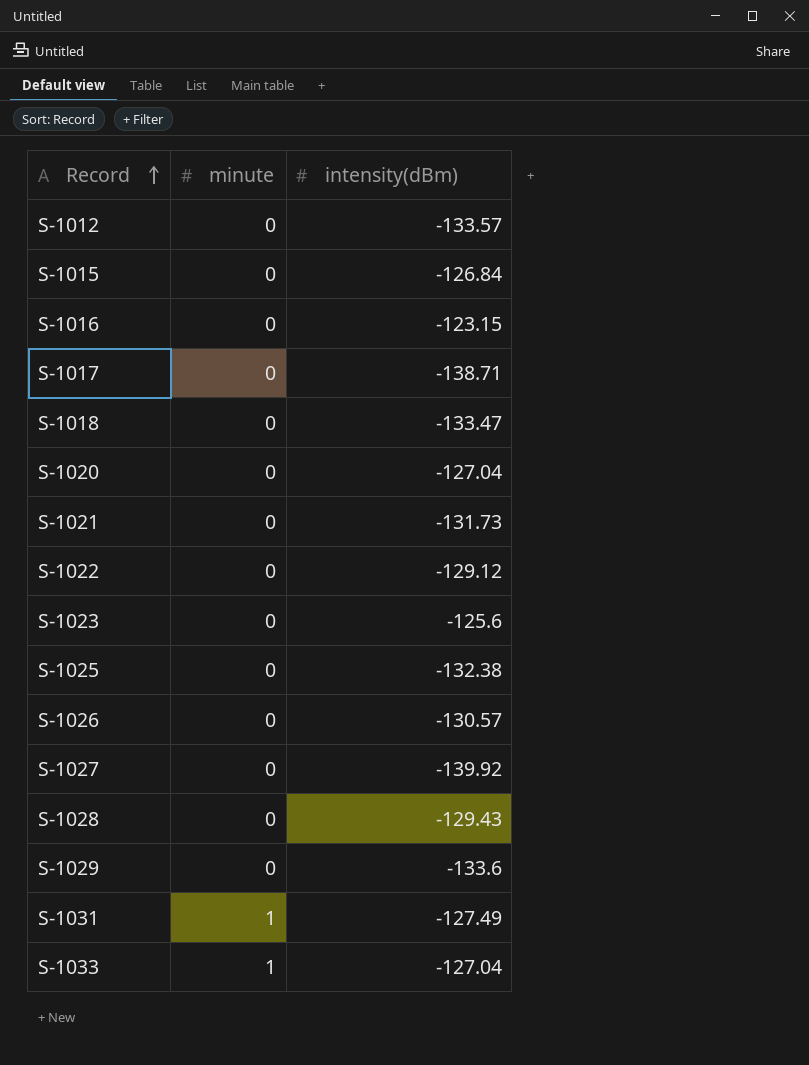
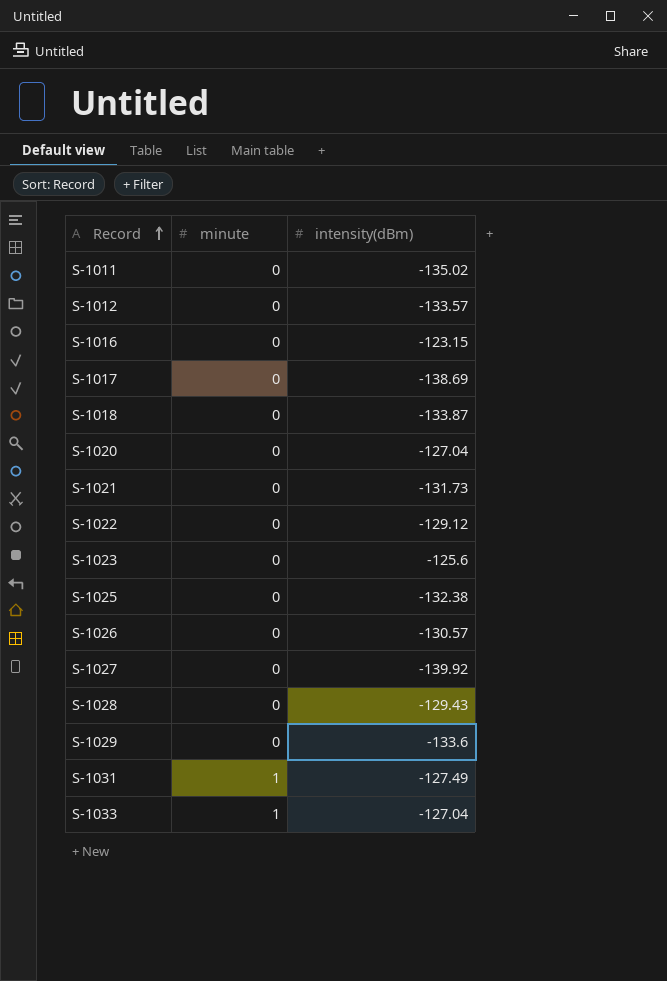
row S-1015: 0 | -126.84 -> none
row S-1011: none -> 0 | -135.02
S-1017 | intensity(dBm): -138.71 -> -138.69
S-1018 | intensity(dBm): -133.47 -> -133.87

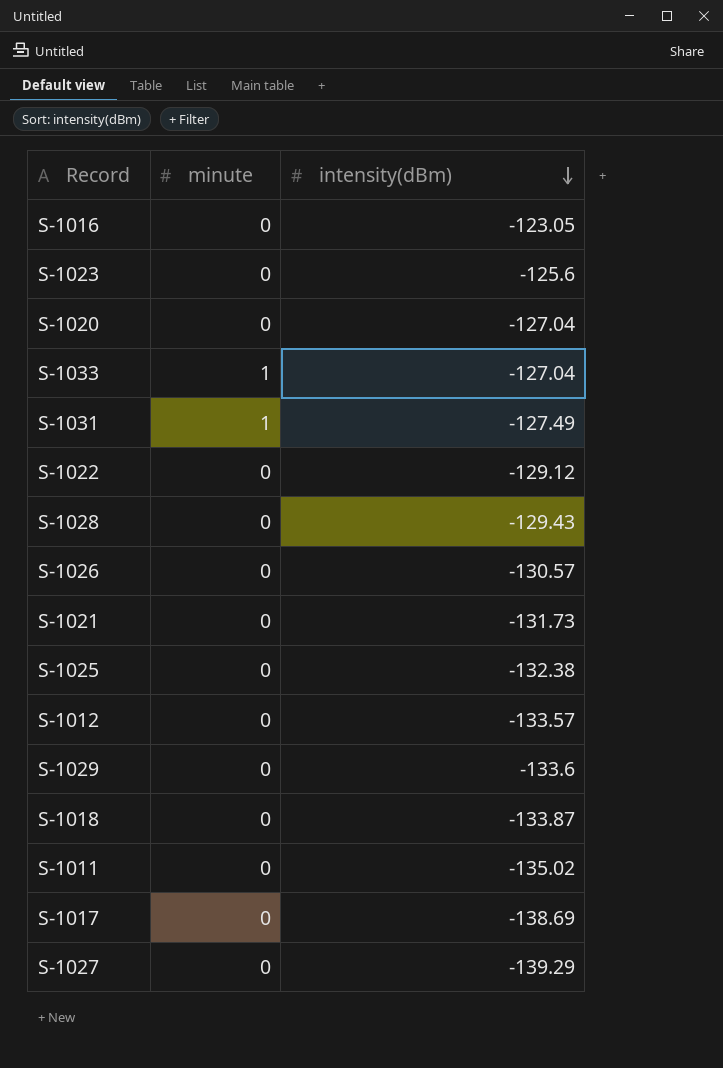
row order: Record ascending -> intensity(dBm) descending
S-1016 | intensity(dBm): -123.15 -> -123.05
S-1027 | intensity(dBm): -139.92 -> -139.29

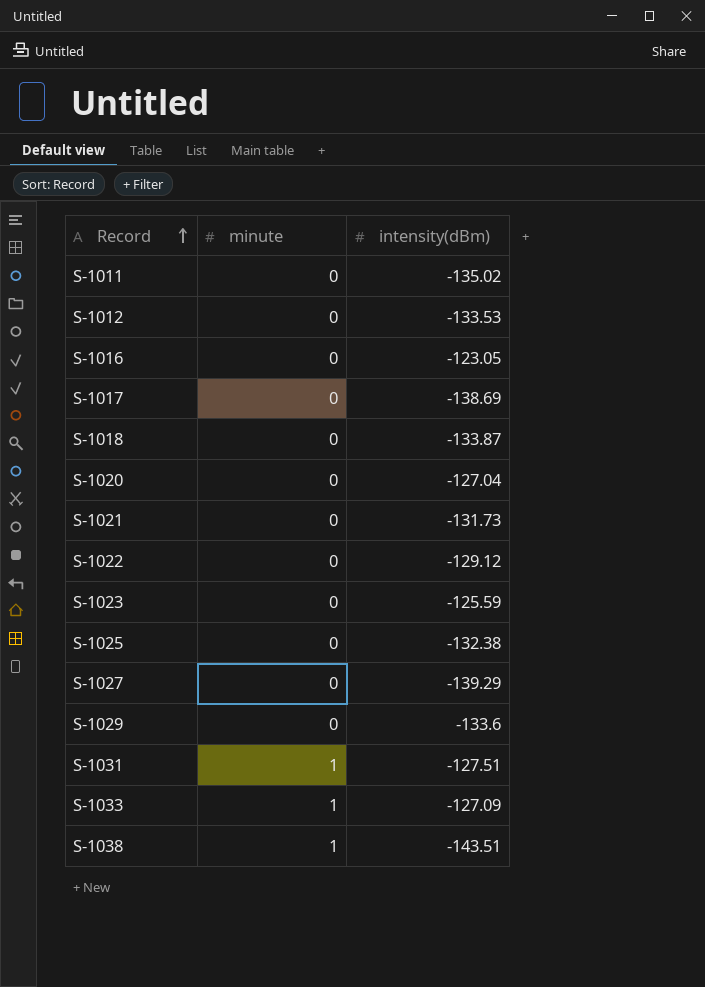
row order: intensity(dBm) descending -> Record ascending
row S-1028: 0 | -129.43 -> none
row S-1026: 0 | -130.57 -> none
S-1012 | intensity(dBm): -133.57 -> -133.53
S-1023 | intensity(dBm): -125.6 -> -125.59
S-1031 | intensity(dBm): -127.49 -> -127.51
S-1033 | intensity(dBm): -127.04 -> -127.09
row S-1038: none -> 1 | -143.51

